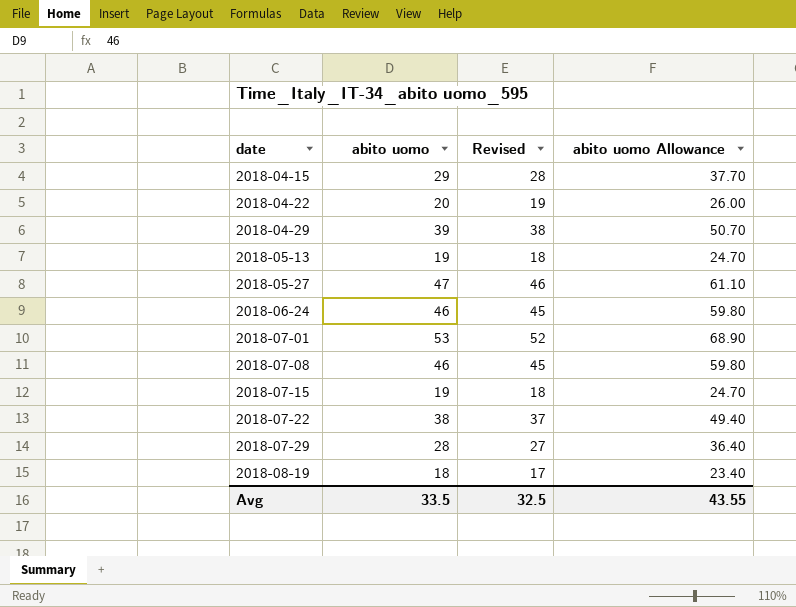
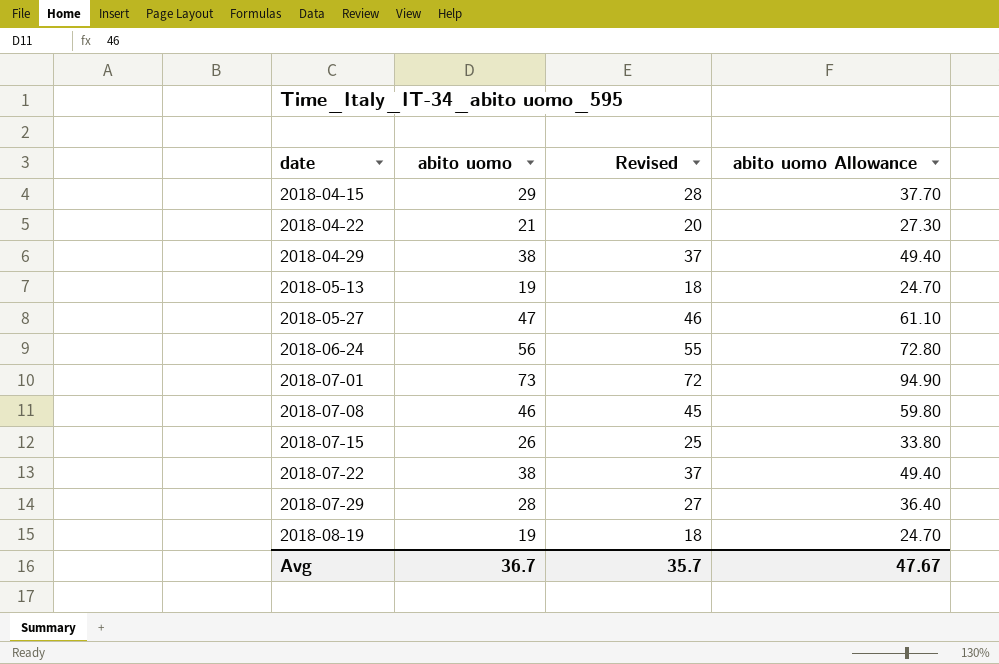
2018-04-22 | abito uomo: 20 -> 21
2018-04-22 | Revised: 19 -> 20
2018-04-22 | abito uomo Allowance: 26.00 -> 27.30
2018-04-29 | abito uomo: 39 -> 38
2018-04-29 | Revised: 38 -> 37
2018-04-29 | abito uomo Allowance: 50.70 -> 49.40
2018-06-24 | abito uomo: 46 -> 56
2018-06-24 | Revised: 45 -> 55
2018-06-24 | abito uomo Allowance: 59.80 -> 72.80
2018-07-01 | abito uomo: 53 -> 73
2018-07-01 | Revised: 52 -> 72
2018-07-01 | abito uomo Allowance: 68.90 -> 94.90
2018-07-15 | abito uomo: 19 -> 26
2018-07-15 | Revised: 18 -> 25
2018-07-15 | abito uomo Allowance: 24.70 -> 33.80
2018-08-19 | abito uomo: 18 -> 19
2018-08-19 | Revised: 17 -> 18
2018-08-19 | abito uomo Allowance: 23.40 -> 24.70
Avg | abito uomo: 33.5 -> 36.7
Avg | Revised: 32.5 -> 35.7
Avg | abito uomo Allowance: 43.55 -> 47.67

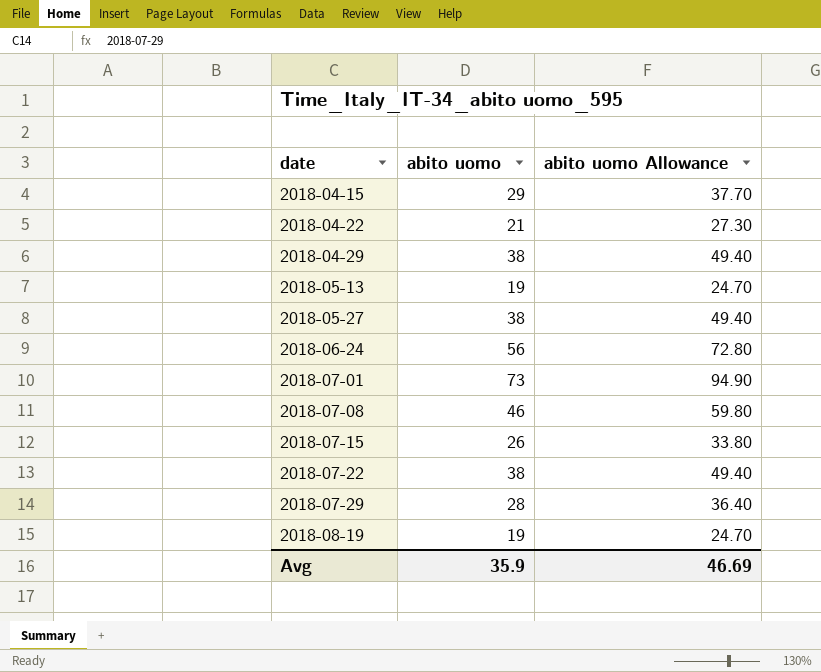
column Revised | formula: [abito uomo] - 1 -> none
2018-05-27 | abito uomo: 47 -> 38
2018-05-27 | abito uomo Allowance: 61.10 -> 49.40
Avg | abito uomo: 36.7 -> 35.9
Avg | abito uomo Allowance: 47.67 -> 46.69

